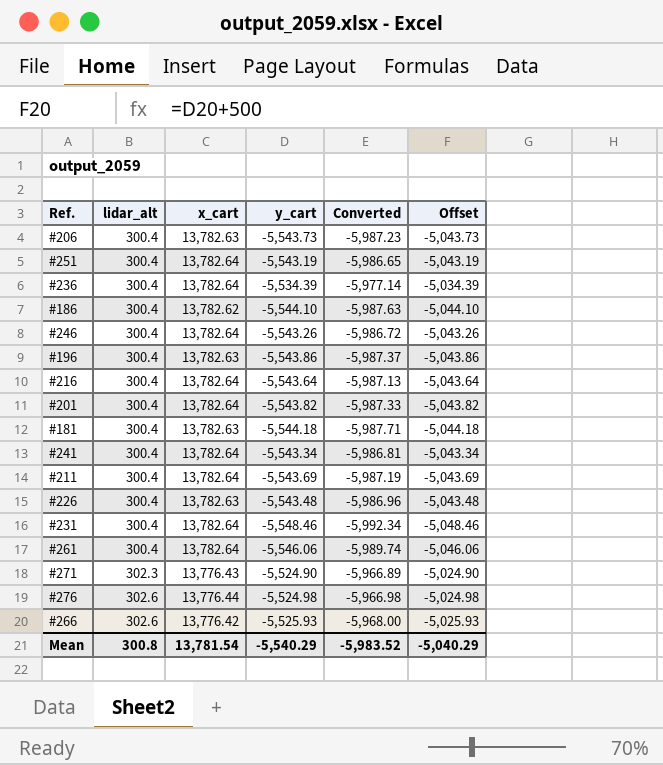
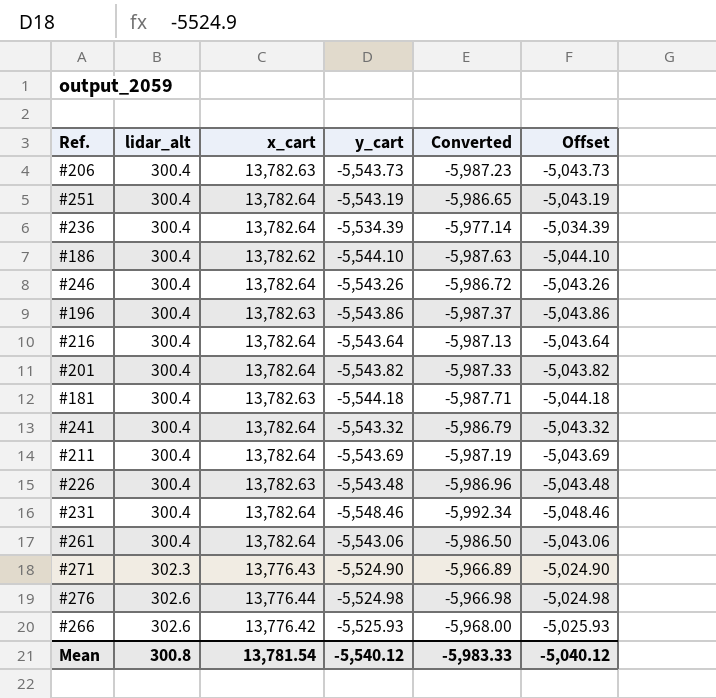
#241 | y_cart: -5,543.34 -> -5,543.32
#241 | Converted: -5,986.81 -> -5,986.79
#241 | Offset: -5,043.34 -> -5,043.32
#261 | y_cart: -5,546.06 -> -5,543.06
#261 | Converted: -5,989.74 -> -5,986.50
#261 | Offset: -5,046.06 -> -5,043.06
Mean | y_cart: -5,540.29 -> -5,540.12
Mean | Converted: -5,983.52 -> -5,983.33
Mean | Offset: -5,040.29 -> -5,040.12

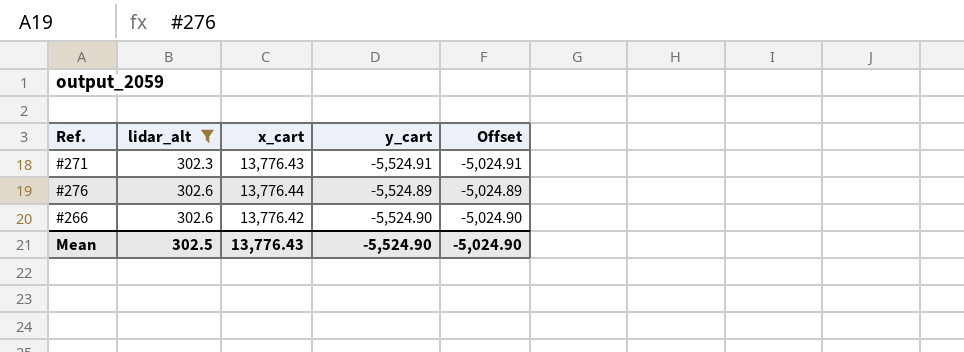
filter: none -> lidar_alt != 300.4
column Converted | formula: [y_cart] * 1.08 -> none
#271 | y_cart: -5,524.90 -> -5,524.91
#271 | Offset: -5,024.90 -> -5,024.91
#276 | y_cart: -5,524.98 -> -5,524.89
#276 | Offset: -5,024.98 -> -5,024.89
#266 | y_cart: -5,525.93 -> -5,524.90
#266 | Offset: -5,025.93 -> -5,024.90
Mean | lidar_alt: 300.8 -> 302.5
Mean | x_cart: 13,781.54 -> 13,776.43
Mean | y_cart: -5,540.12 -> -5,524.90
Mean | Offset: -5,040.12 -> -5,024.90

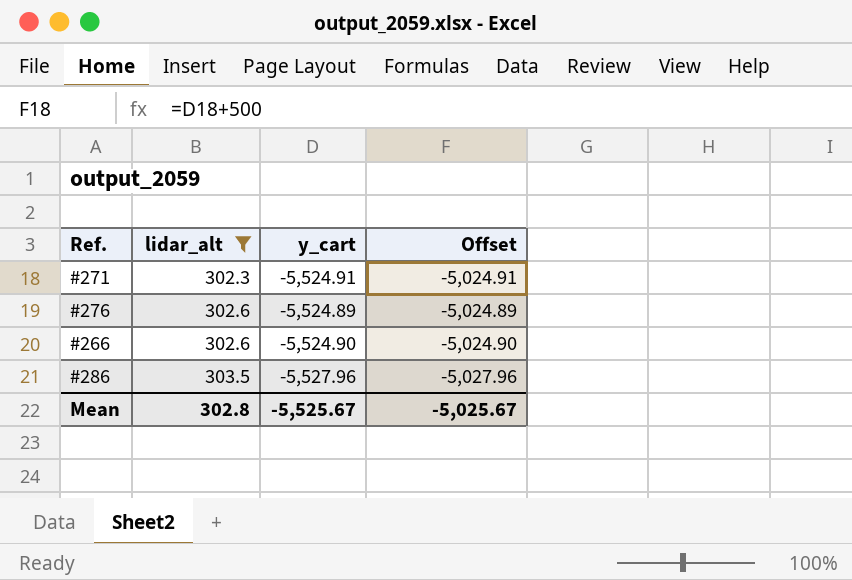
column x_cart | position: 3 -> none
row #286: none -> 303.5 | -5,527.96 | -5,027.96
Mean | lidar_alt: 302.5 -> 302.8
Mean | y_cart: -5,524.90 -> -5,525.67
Mean | Offset: -5,024.90 -> -5,025.67

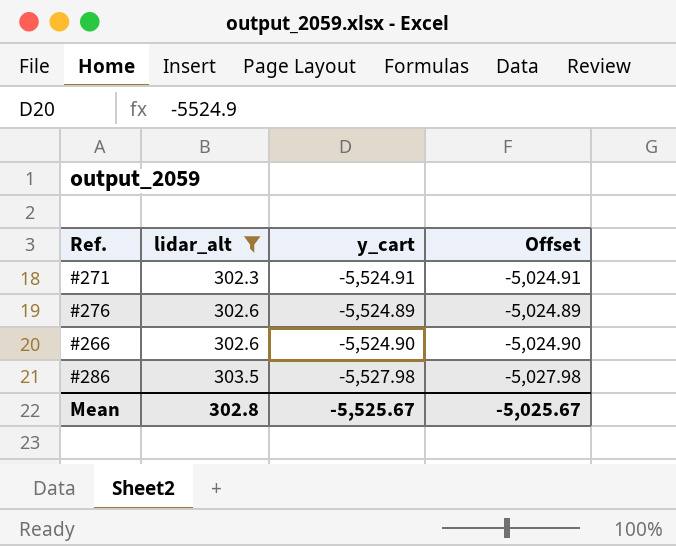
#286 | y_cart: -5,527.96 -> -5,527.98
#286 | Offset: -5,027.96 -> -5,027.98

